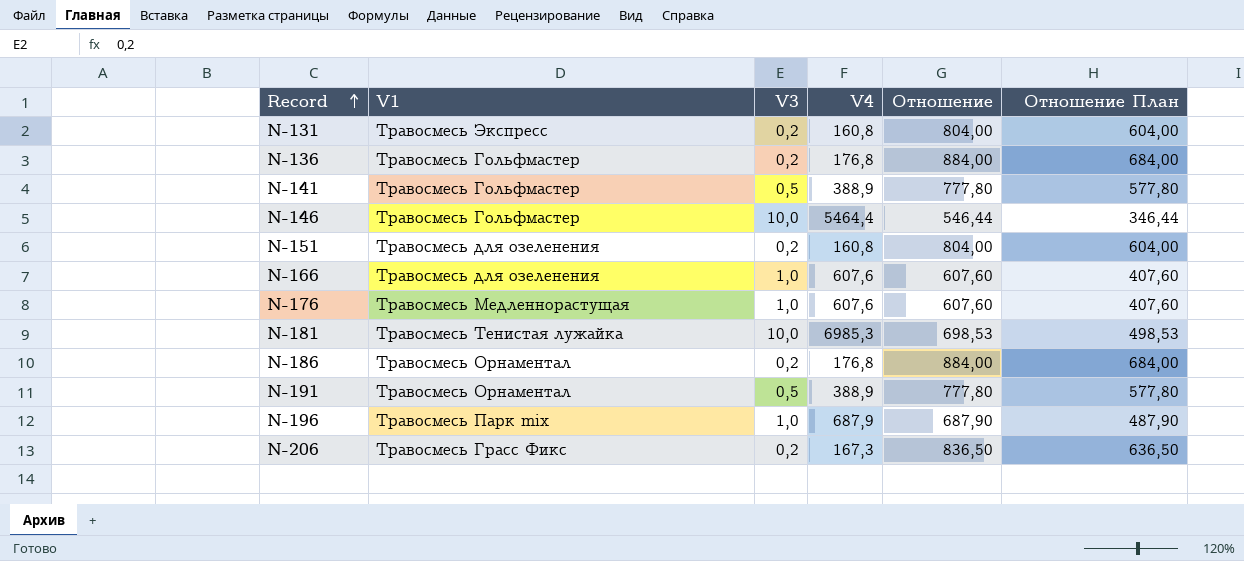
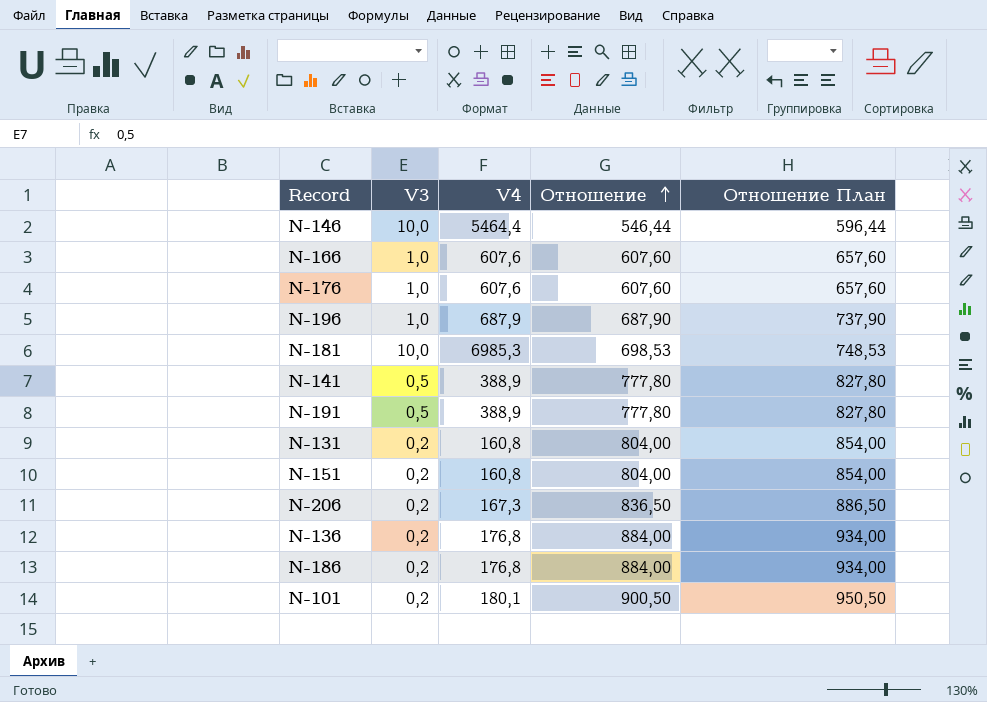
row order: Record ascending -> Отношение ascending
column V1 | position: 2 -> none
column Отношение План | formula: [Отношение] - 200 -> [Отношение] + 50
row N-101: none -> 0,2 | 180,1 | 900,50 | 950,50

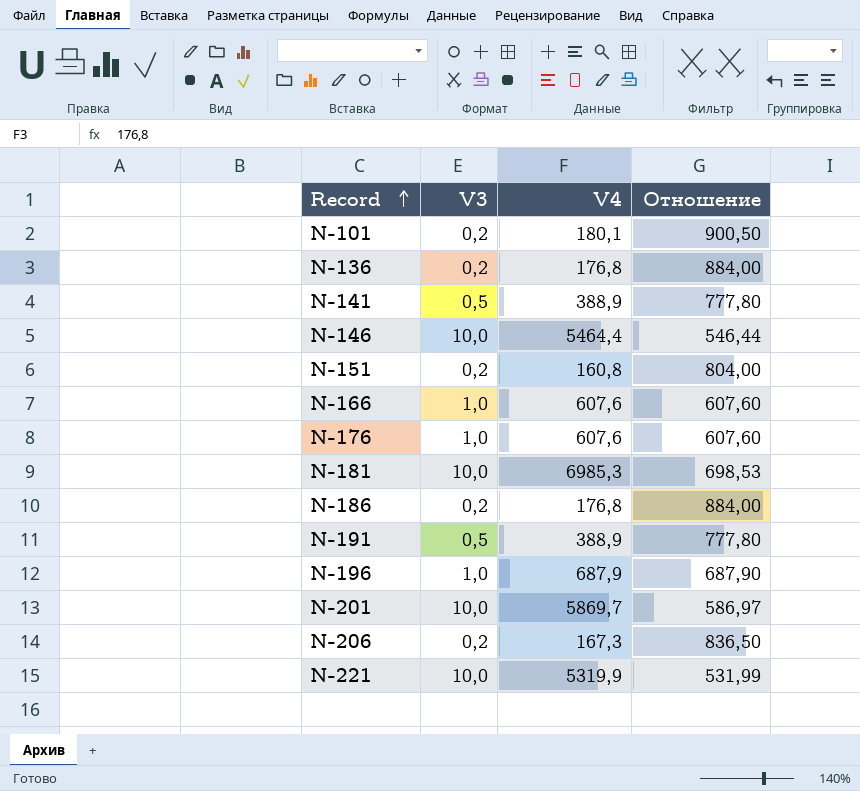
row order: Отношение ascending -> Record ascending
column Отношение План | formula: [Отношение] + 50 -> none
row N-131: 0,2 | 160,8 | 804,00 | 854,00 -> none
row N-201: none -> 10,0 | 5869,7 | 586,97
row N-221: none -> 10,0 | 5319,9 | 531,99

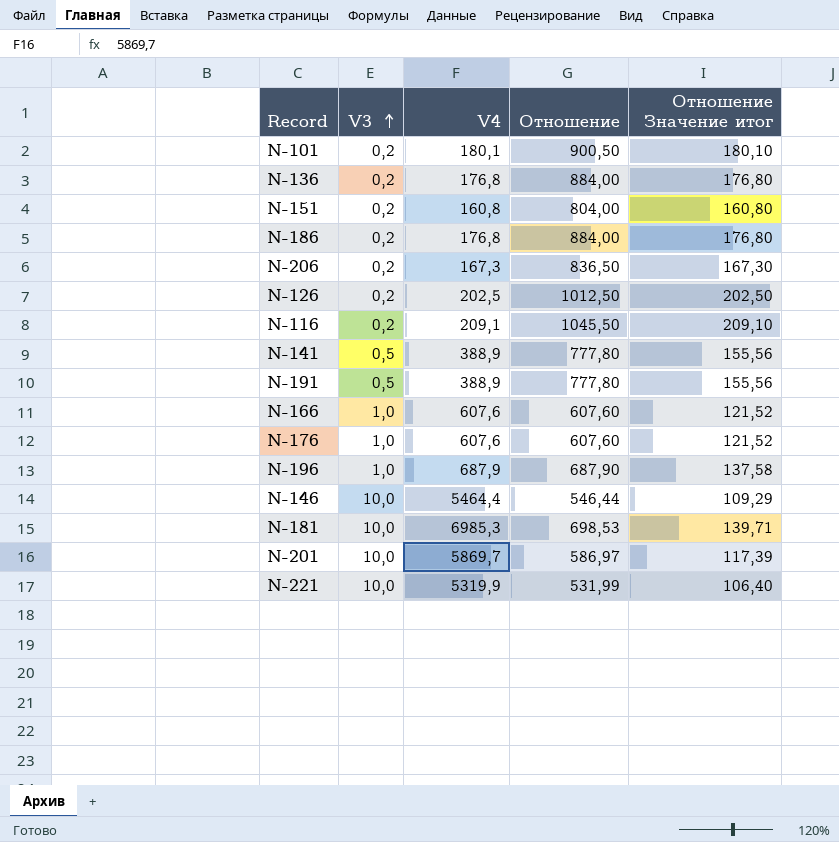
row order: Record ascending -> V3 ascending
column Отношение Значение итог | formula: none -> [Отношение] * 0,2
row N-126: none -> 0,2 | 202,5 | 1012,50 | 202,50
row N-116: none -> 0,2 | 209,1 | 1045,50 | 209,10

